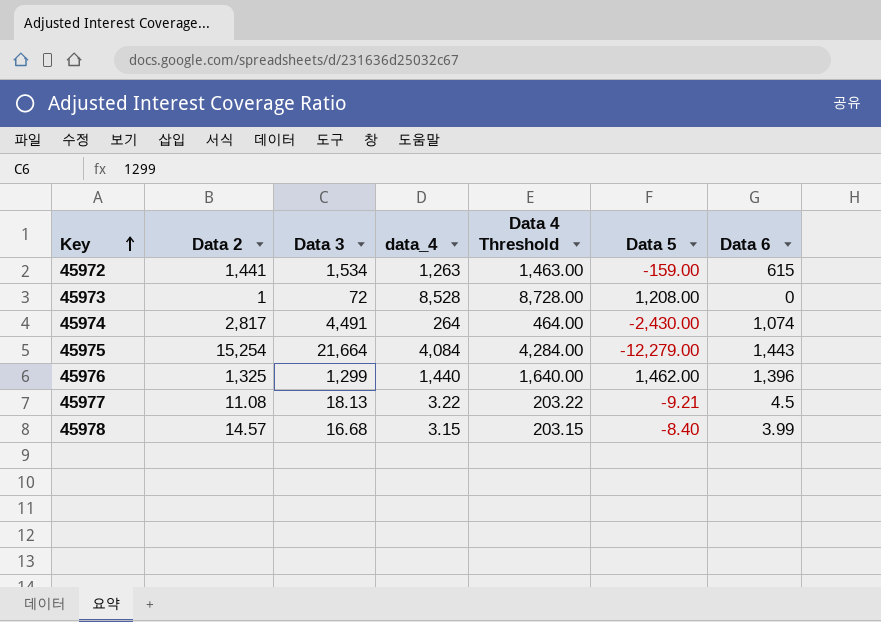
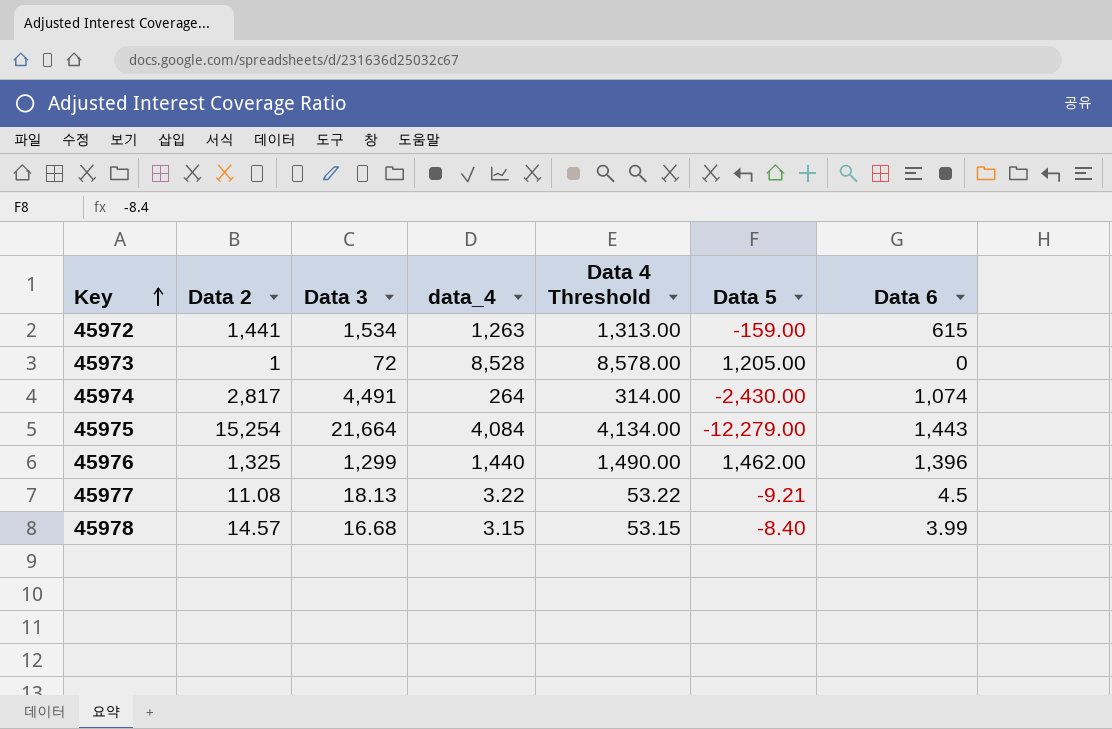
column Data 4 Threshold | formula: [data_4] + 200 -> [data_4] + 50
45973 | Data 5: 1,208.00 -> 1,205.00

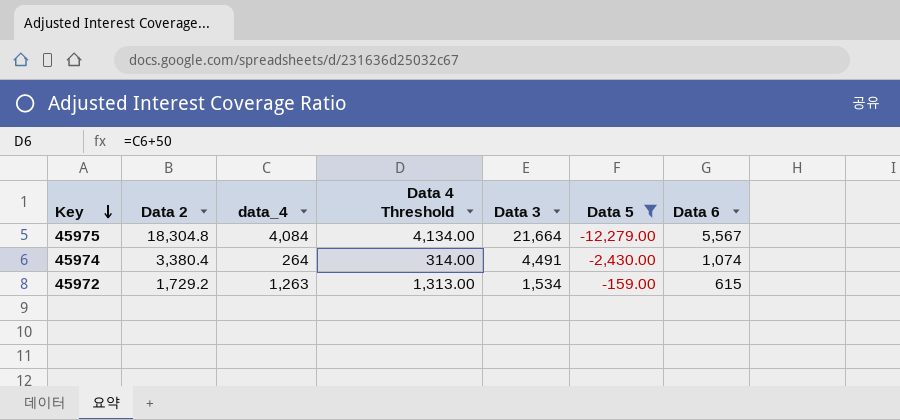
filter: none -> Data 5 <= -159.00
row order: Key ascending -> Key descending
column Data 3 | position: 3 -> 5
45975 | Data 2: 15,254 -> 18,304.8
45975 | Data 6: 1,443 -> 5,567
45974 | Data 2: 2,817 -> 3,380.4
45972 | Data 2: 1,441 -> 1,729.2

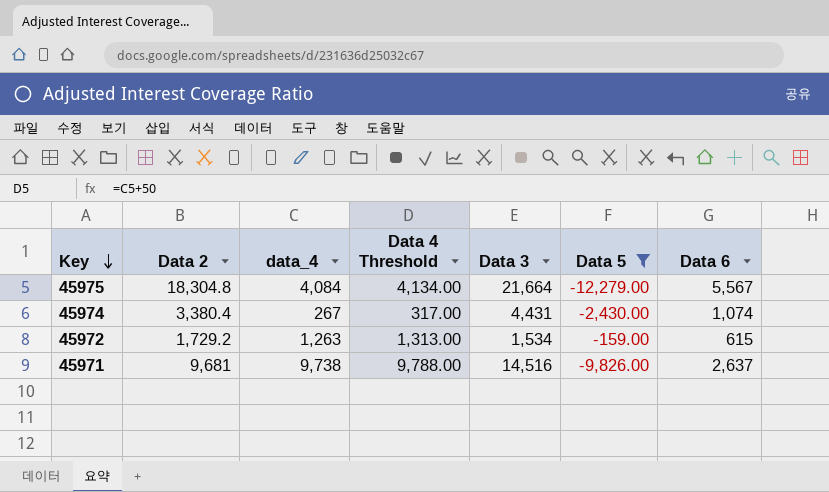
45974 | data_4: 264 -> 267
45974 | Data 4 Threshold: 314.00 -> 317.00
45974 | Data 3: 4,491 -> 4,431
row 45971: none -> 9,681 | 9,738 | 9,788.00 | 14,516 | -9,826.00 | 2,637

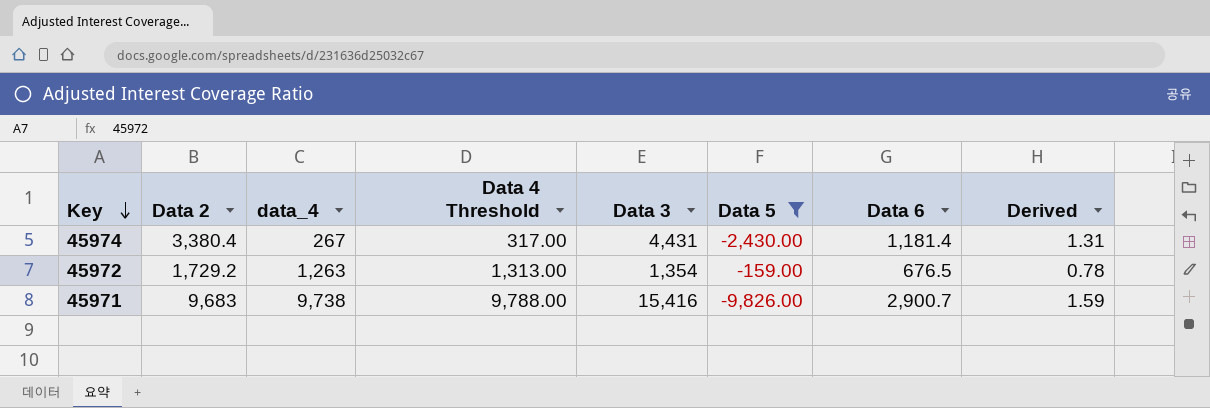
column Derived | formula: none -> [Data 3] / [Data 2]
row 45975: 18,304.8 | 4,084 | 4,134.00 | 21,664 | -12,279.00 | 5,567 -> none
45974 | Data 6: 1,074 -> 1,181.4
45972 | Data 3: 1,534 -> 1,354
45972 | Data 6: 615 -> 676.5
45971 | Data 2: 9,681 -> 9,683
45971 | Data 3: 14,516 -> 15,416
45971 | Data 6: 2,637 -> 2,900.7

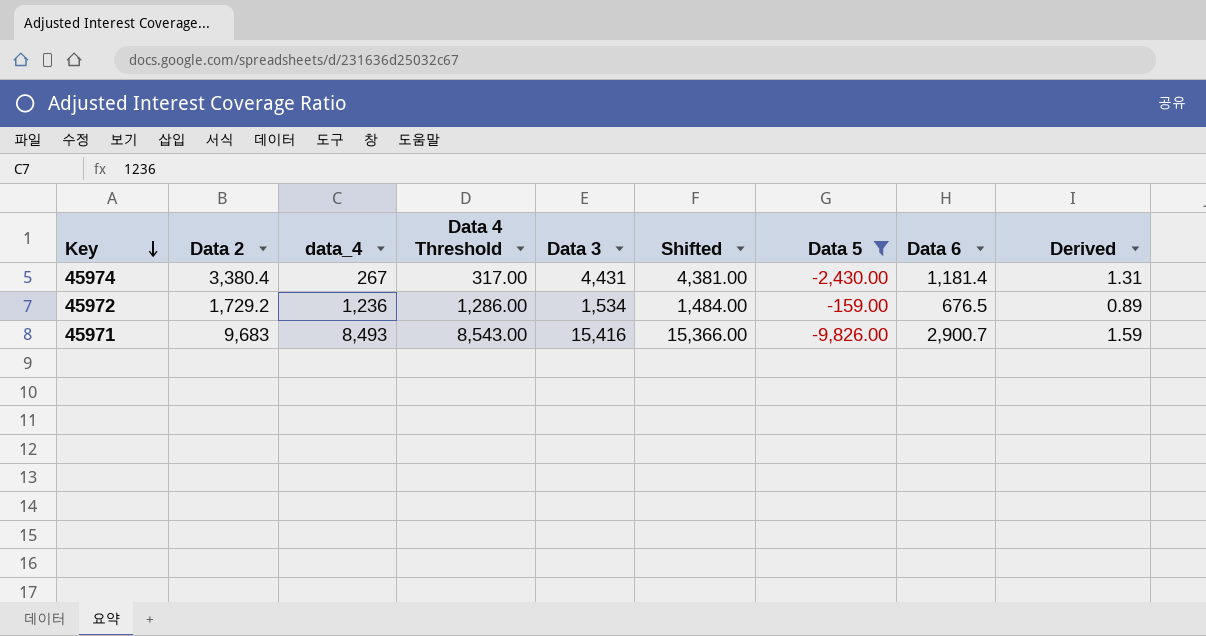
column Shifted | formula: none -> [Data 3] - 50
45972 | data_4: 1,263 -> 1,236
45972 | Data 4 Threshold: 1,313.00 -> 1,286.00
45972 | Data 3: 1,354 -> 1,534
45972 | Derived: 0.78 -> 0.89
45971 | data_4: 9,738 -> 8,493
45971 | Data 4 Threshold: 9,788.00 -> 8,543.00

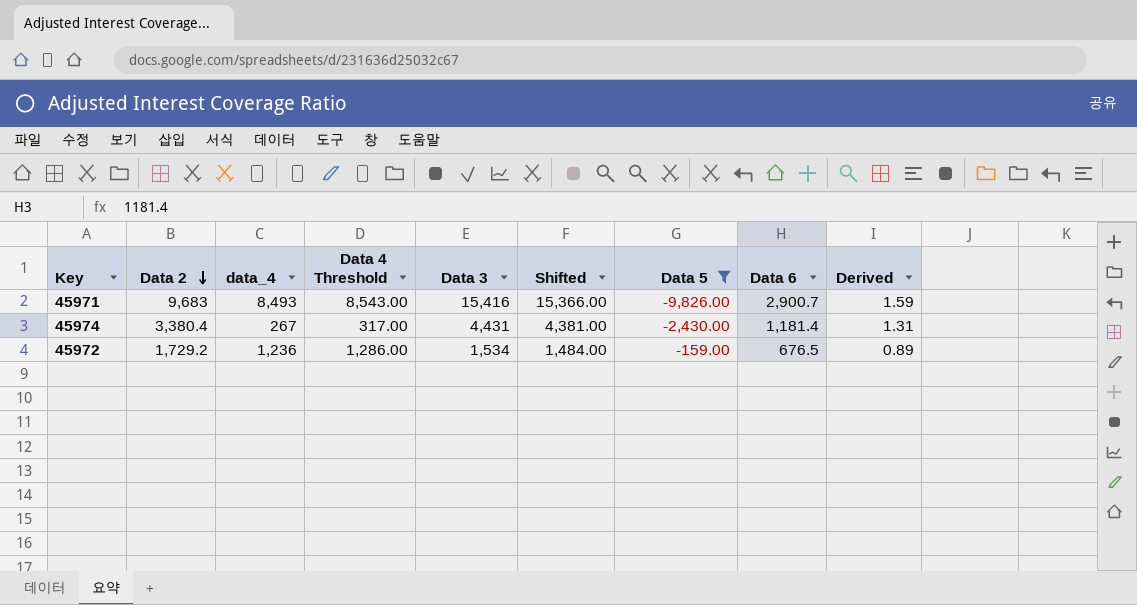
row order: Key descending -> Data 2 descending

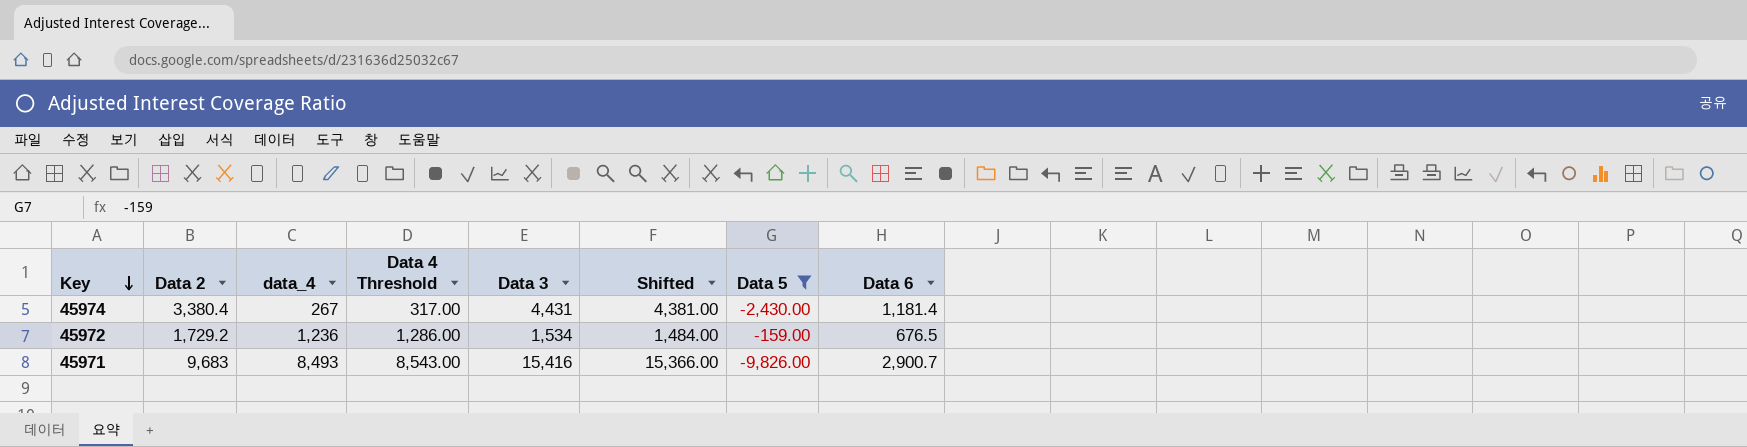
row order: Data 2 descending -> Key descending
column Derived | formula: [Data 3] / [Data 2] -> none

